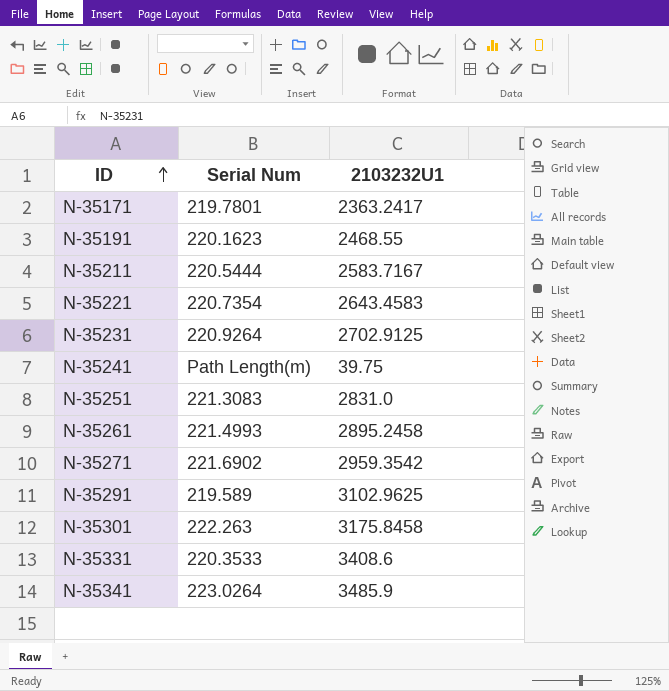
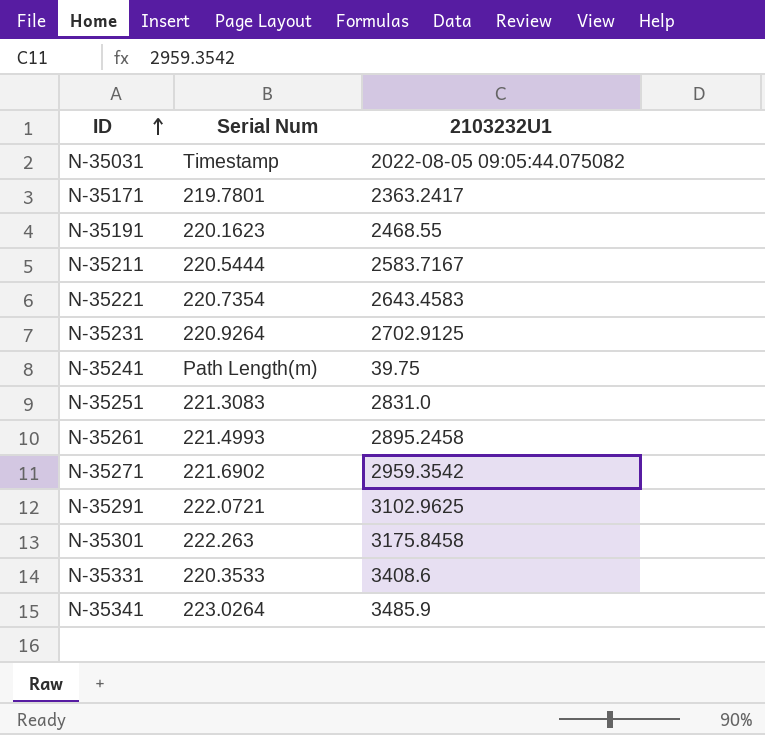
row N-35031: none -> Timestamp | 2022-08-05 09:05:44.075082
N-35291 | Serial Num: 219.589 -> 222.0721

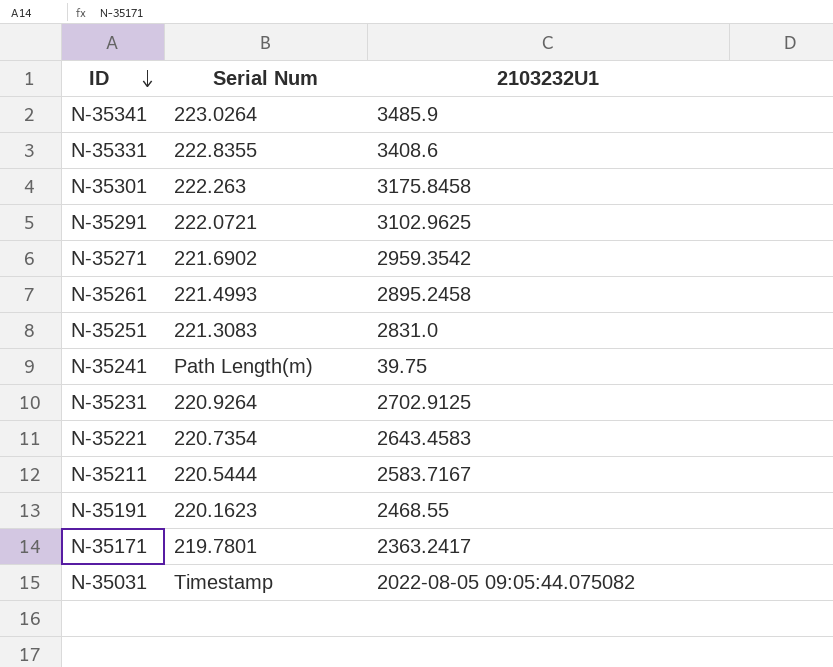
row order: ID ascending -> ID descending
N-35331 | Serial Num: 220.3533 -> 222.8355

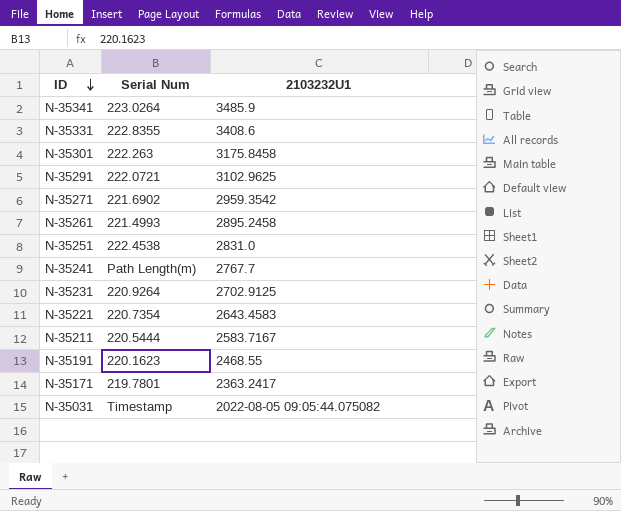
N-35251 | Serial Num: 221.3083 -> 222.4538
N-35241 | 2103232U1: 39.75 -> 2767.7

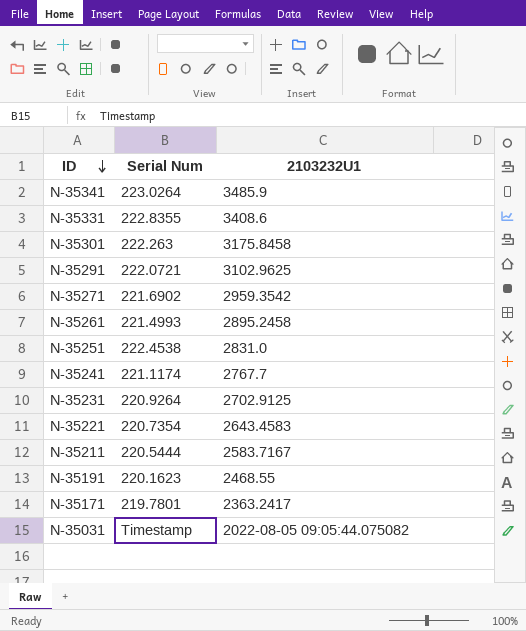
N-35241 | Serial Num: Path Length(m) -> 221.1174

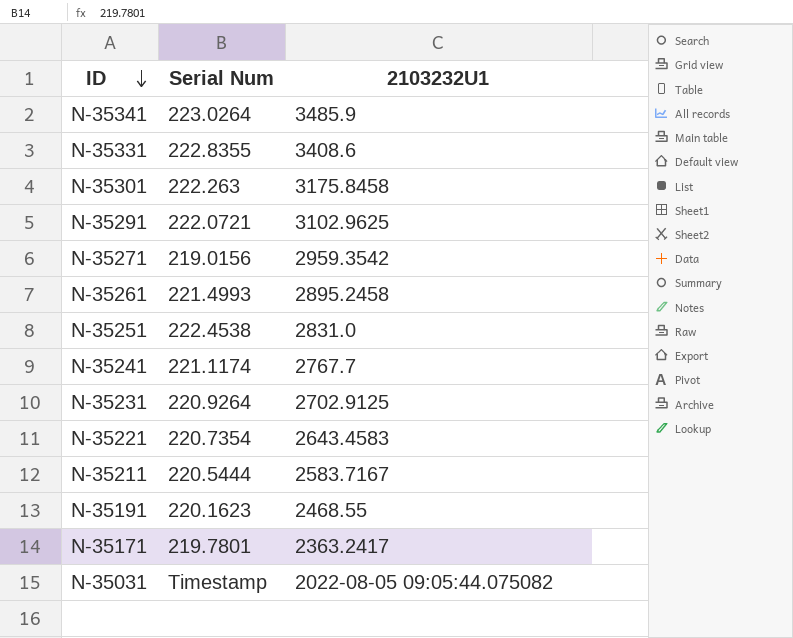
N-35271 | Serial Num: 221.6902 -> 219.0156

